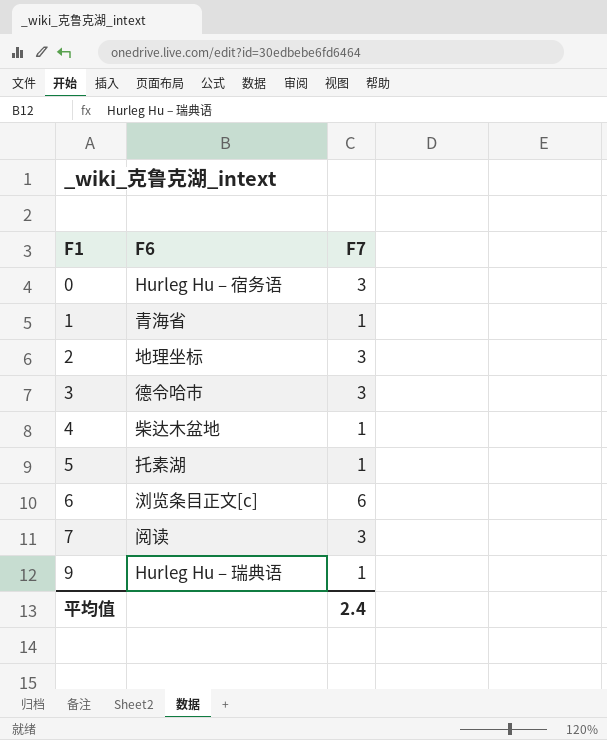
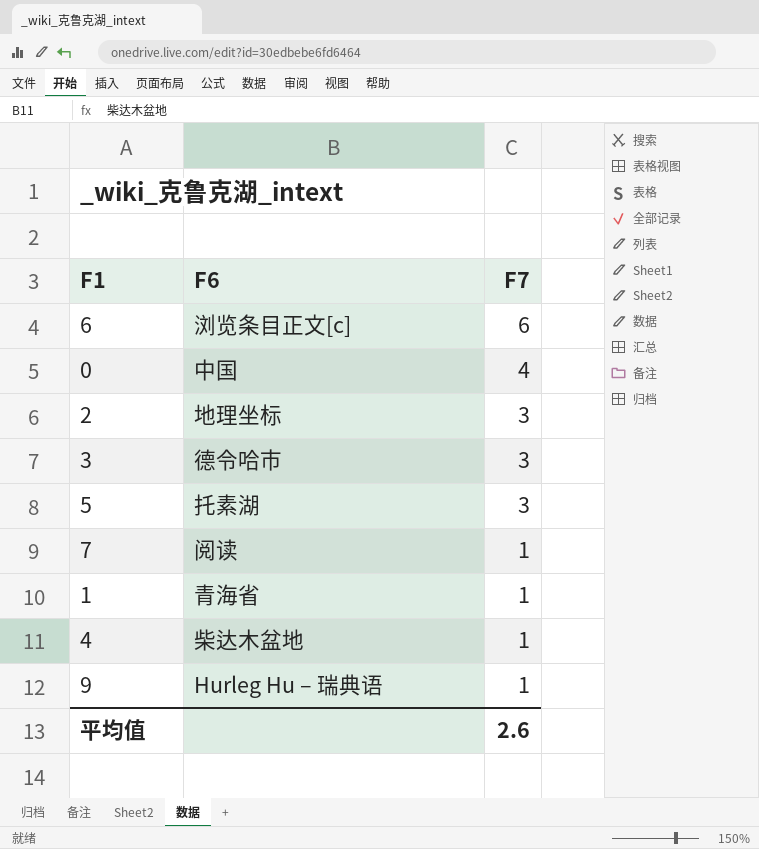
row order: F1 ascending -> F7 descending
0 | F6: Hurleg Hu – 宿务语 -> 中国
0 | F7: 3 -> 4
5 | F7: 1 -> 3
7 | F7: 3 -> 1
平均值 | F7: 2.4 -> 2.6

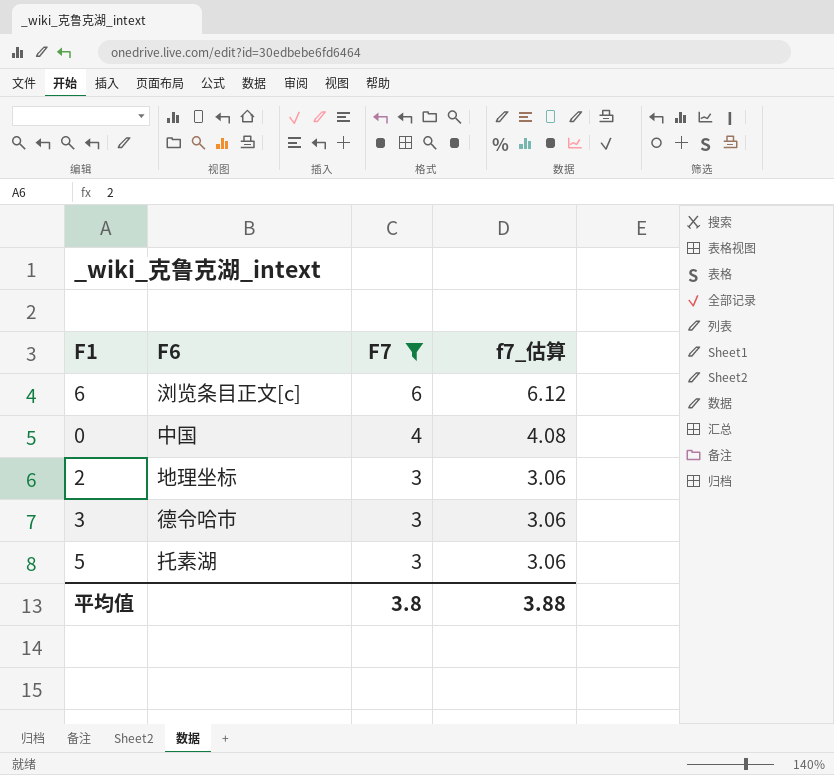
filter: none -> F7 != 1
column f7_估算 | formula: none -> [F7] * 1.02
平均值 | F7: 2.6 -> 3.8

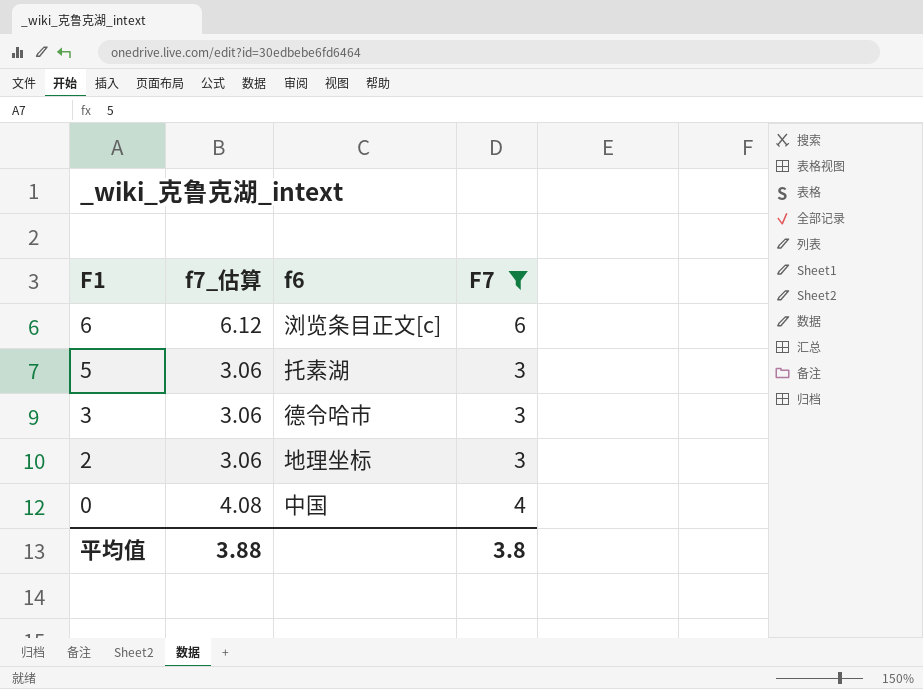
row order: F7 descending -> F1 descending
column f7_估算 | position: 4 -> 2
column name: F6 -> f6

